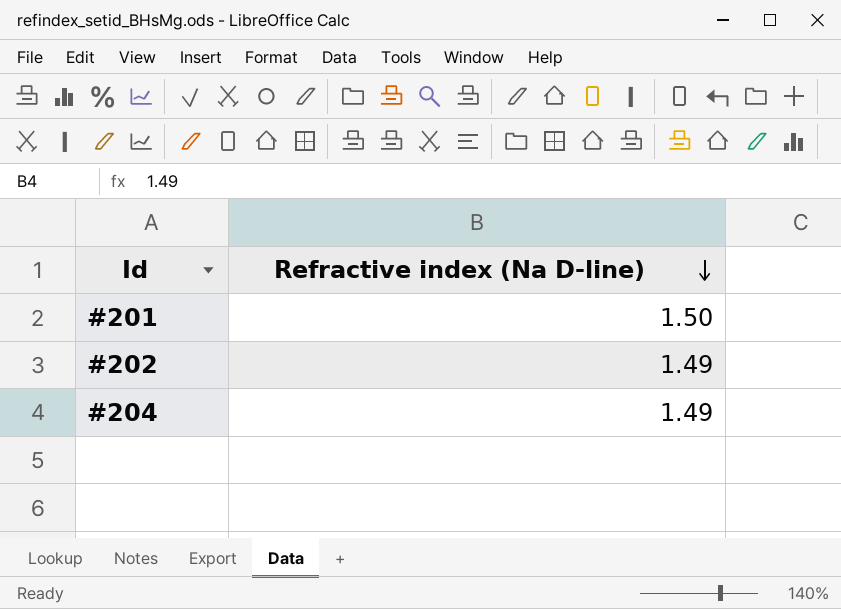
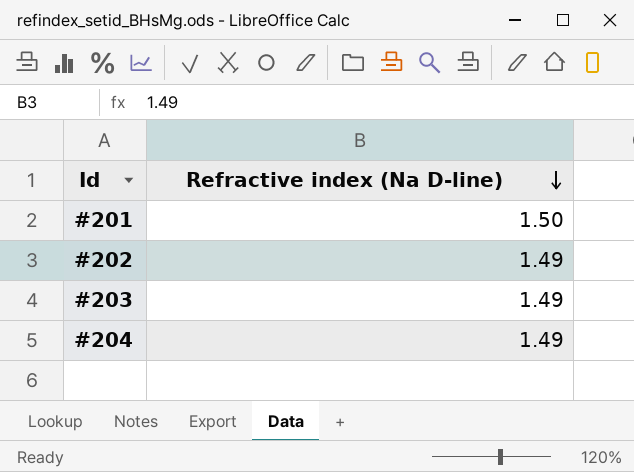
row #203: none -> 1.49

